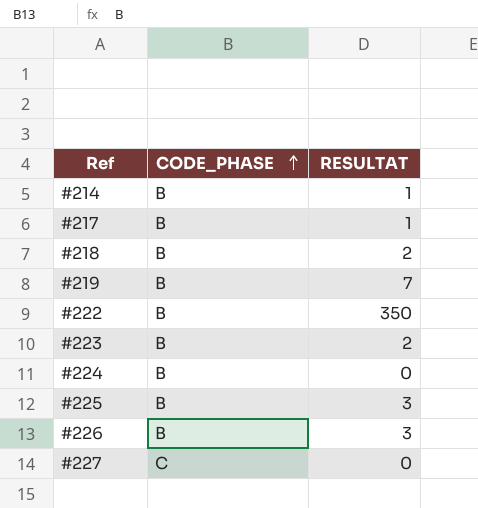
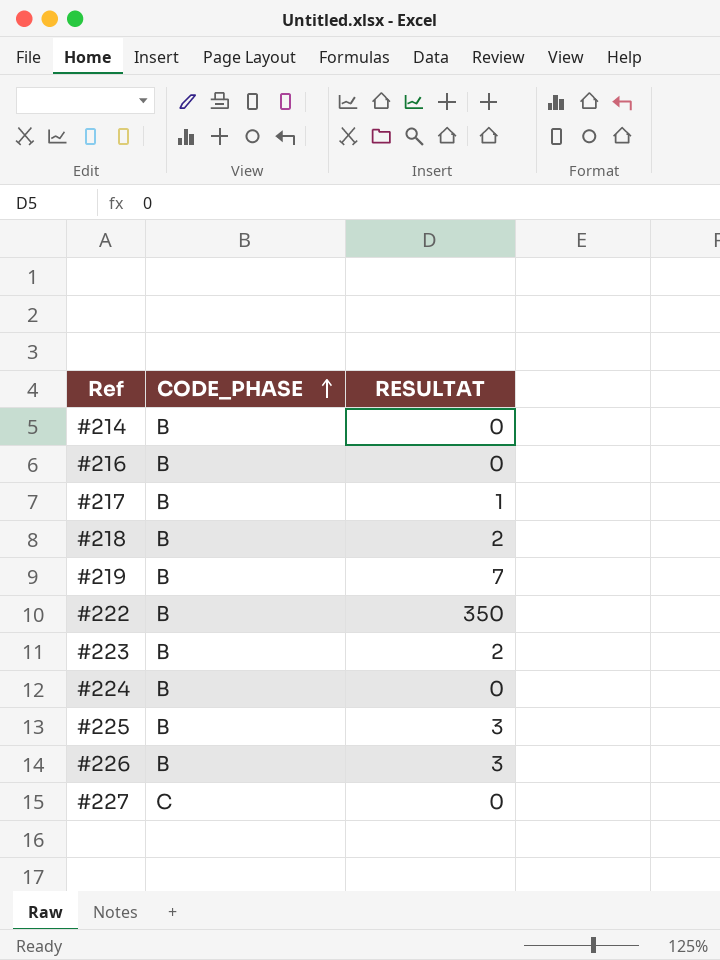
#214 | RESULTAT: 1 -> 0
row #216: none -> B | 0

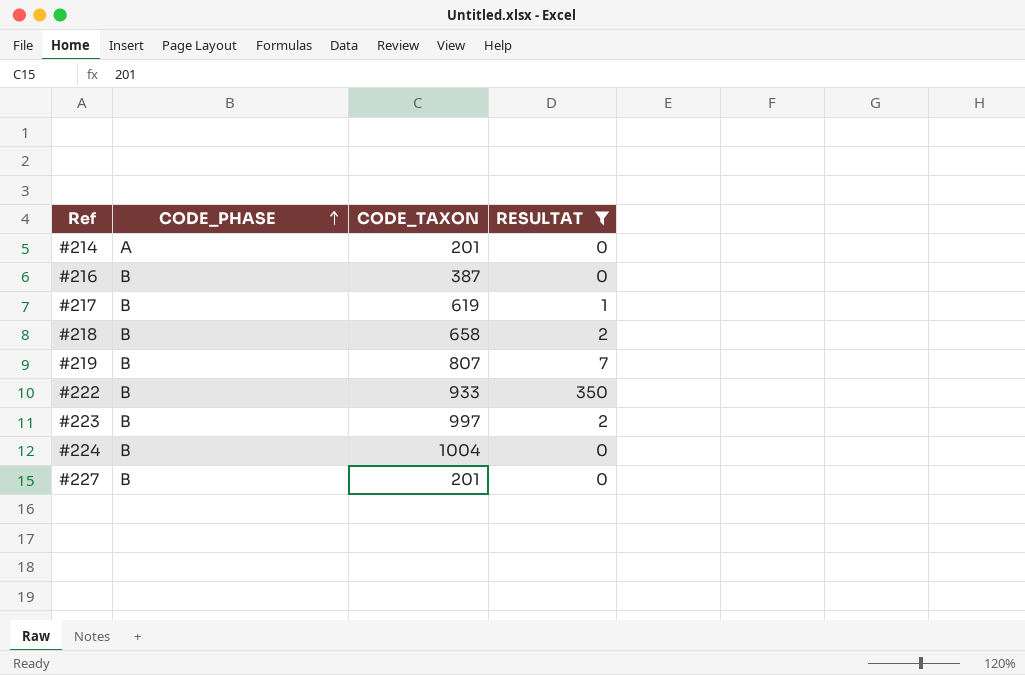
filter: none -> RESULTAT != 3
column CODE_TAXON | position: none -> 3
#214 | CODE_PHASE: B -> A
#227 | CODE_PHASE: C -> B

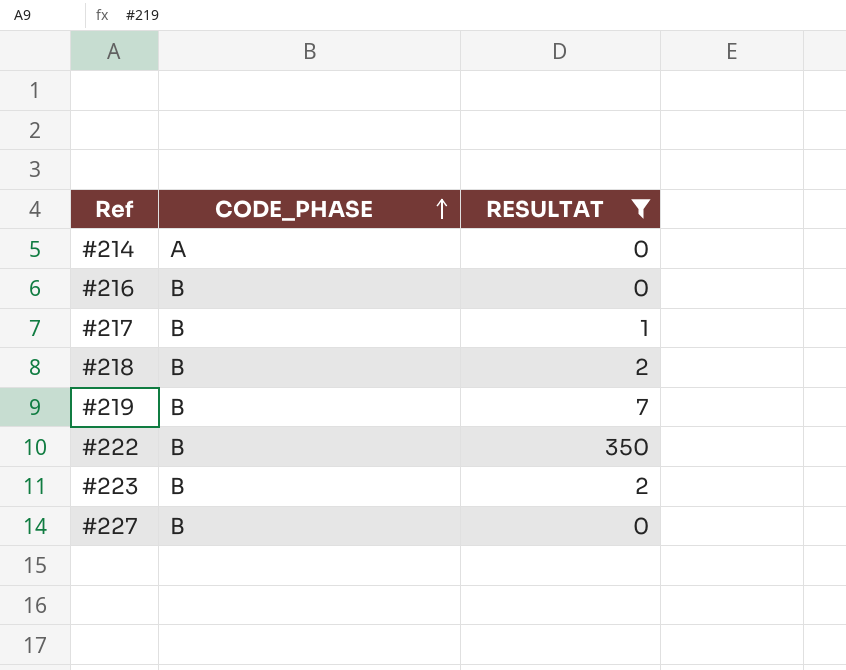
column CODE_TAXON | position: 3 -> none
row #224: B | 1004 | 0 -> none

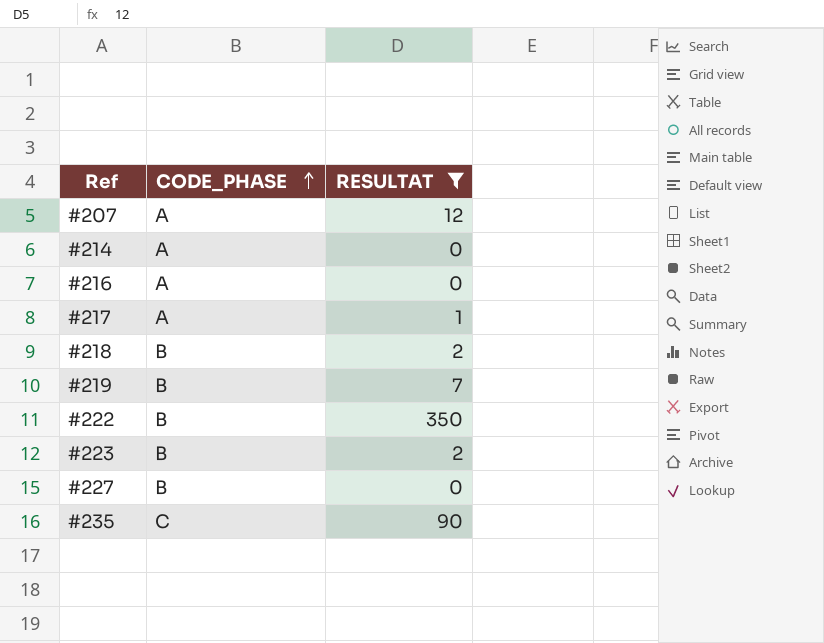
row #207: none -> A | 12
#216 | CODE_PHASE: B -> A
#217 | CODE_PHASE: B -> A
row #235: none -> C | 90

